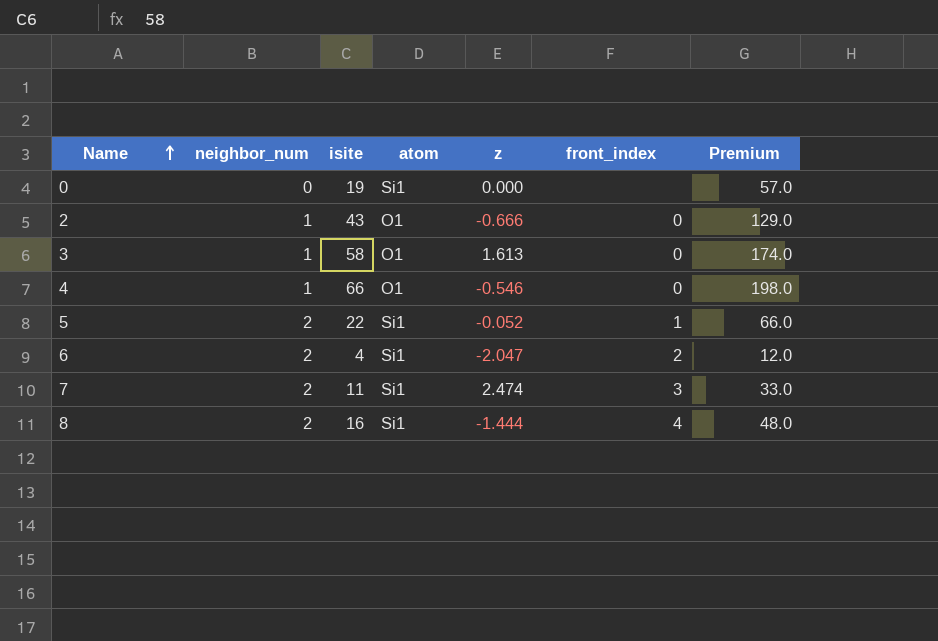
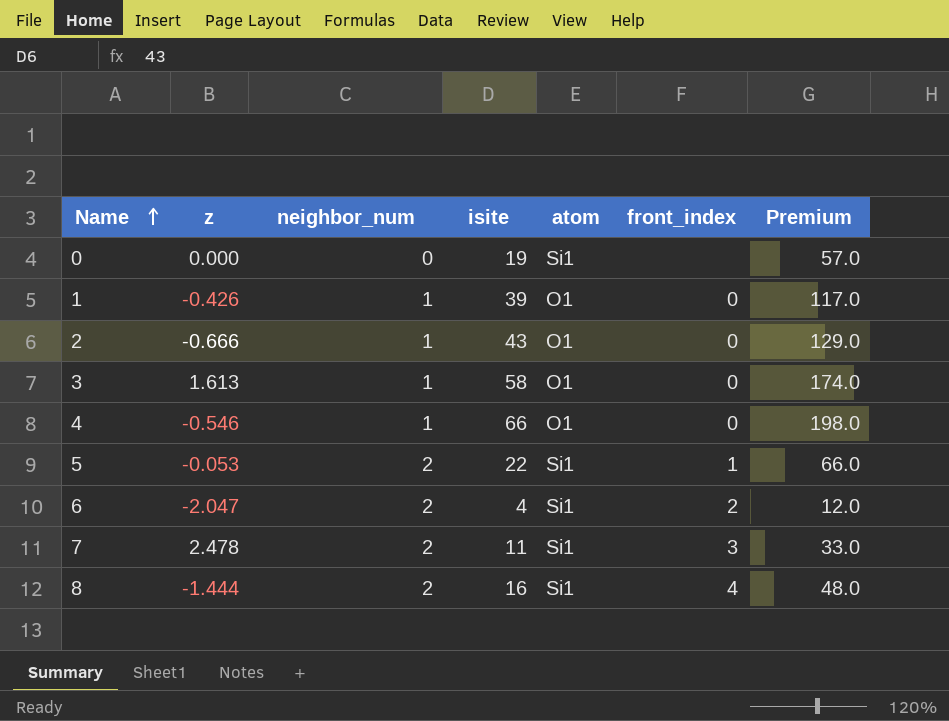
column z | position: 5 -> 2
row 1: none -> -0.426 | 1 | 39 | O1 | 0 | 117.0
5 | z: -0.052 -> -0.053
7 | z: 2.474 -> 2.478

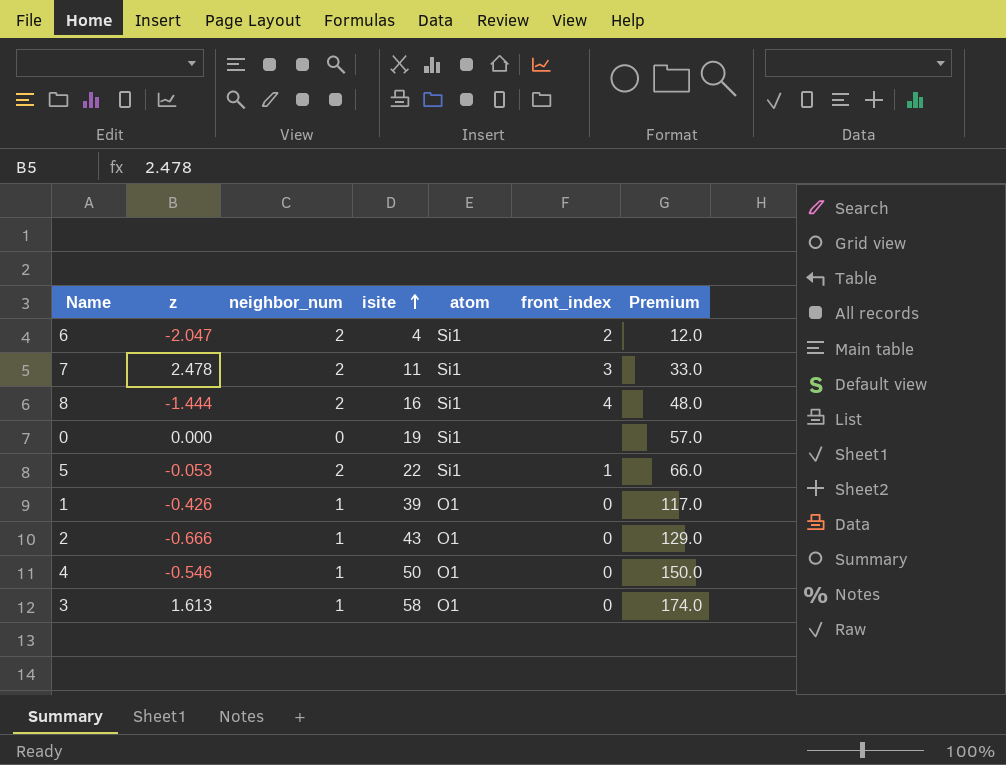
row order: Name ascending -> isite ascending
4 | isite: 66 -> 50
4 | Premium: 198.0 -> 150.0

